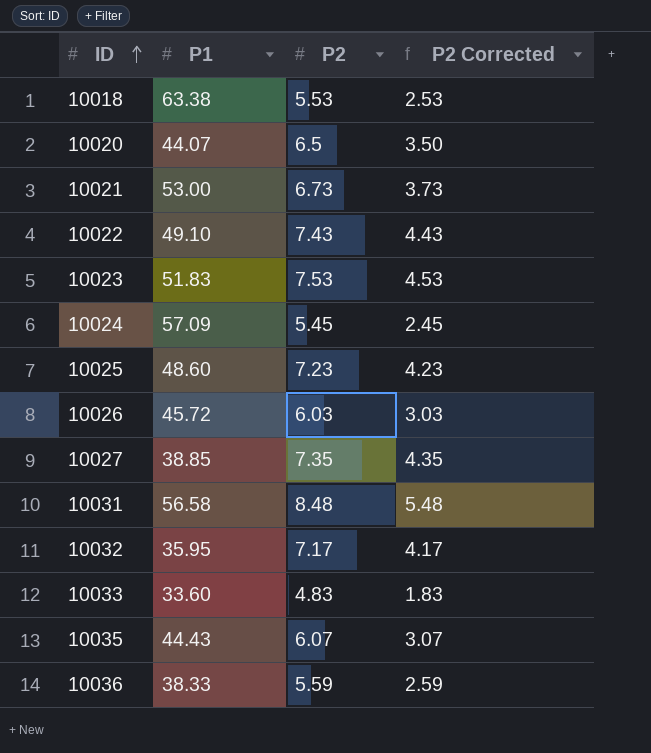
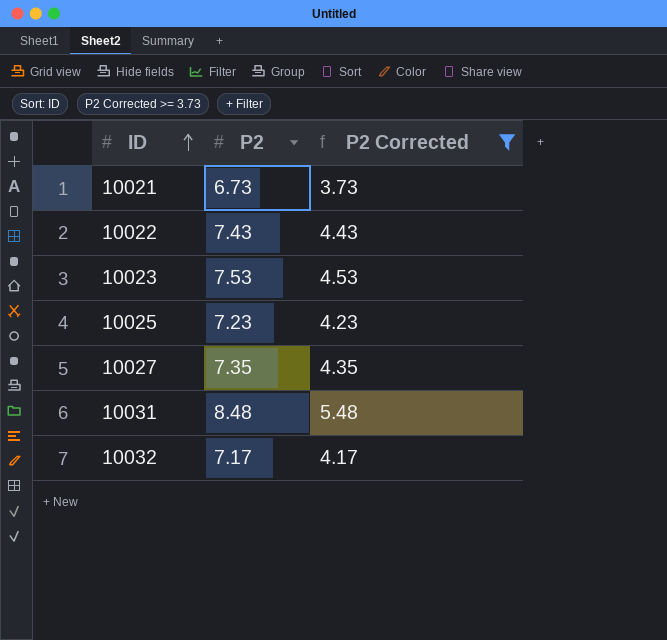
filter: none -> P2 Corrected >= 3.73
column P1 | position: 2 -> none

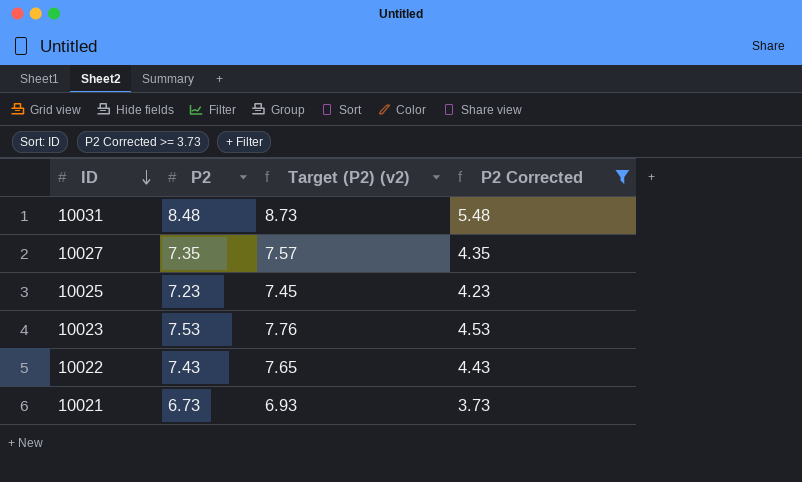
row order: ID ascending -> ID descending
column Target (P2) (v2) | formula: none -> [P2] * 1.03
row 10032: 7.17 | 4.17 -> none

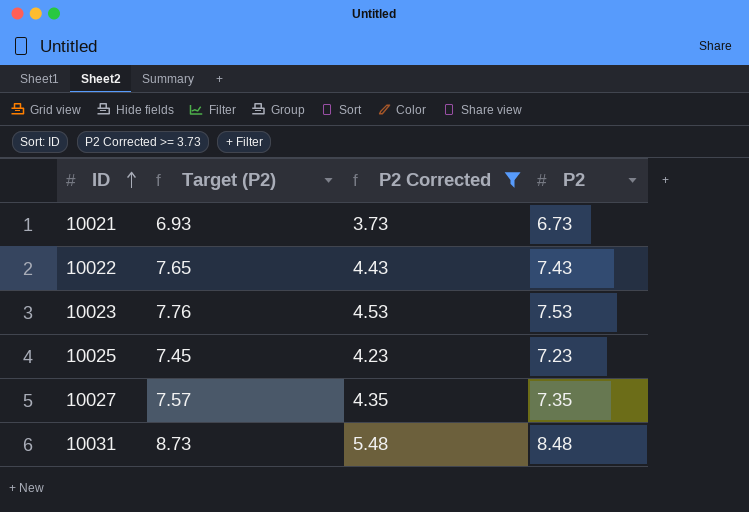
row order: ID descending -> ID ascending
column name: Target (P2) (v2) -> Target (P2)
column P2 | position: 2 -> 4

